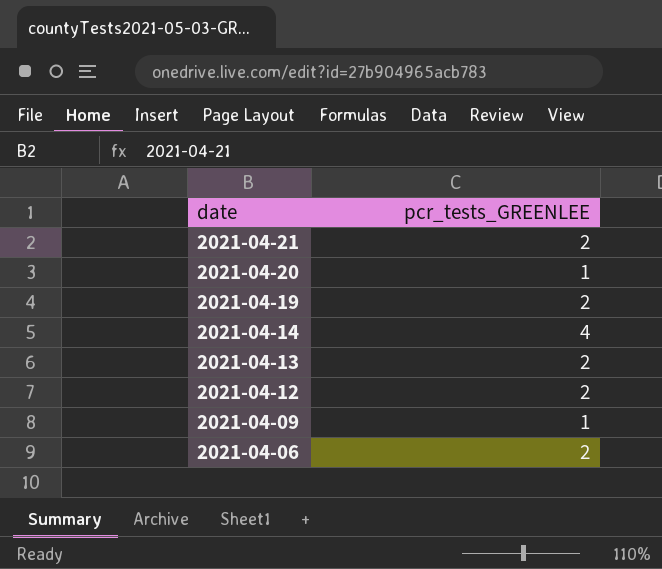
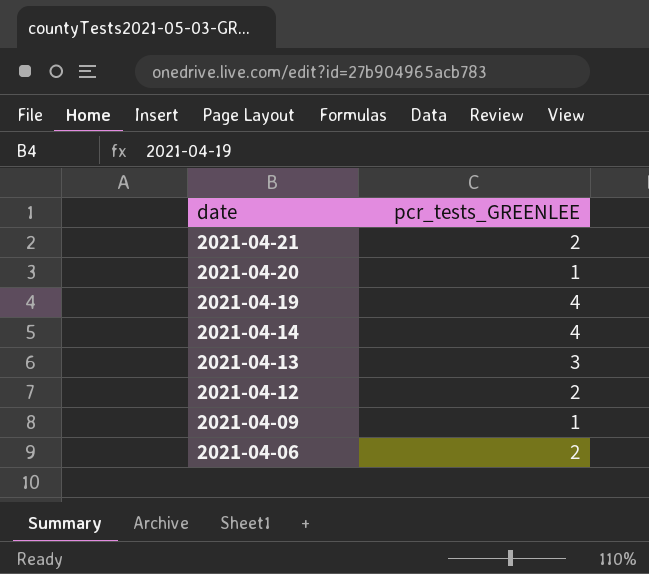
2021-04-19 | pcr_tests_GREENLEE: 2 -> 4
2021-04-13 | pcr_tests_GREENLEE: 2 -> 3

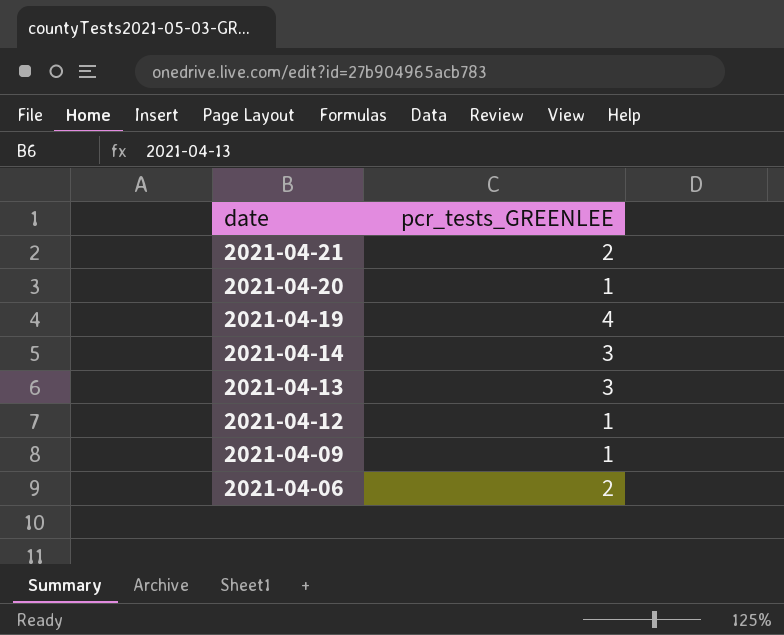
2021-04-14 | pcr_tests_GREENLEE: 4 -> 3
2021-04-12 | pcr_tests_GREENLEE: 2 -> 1

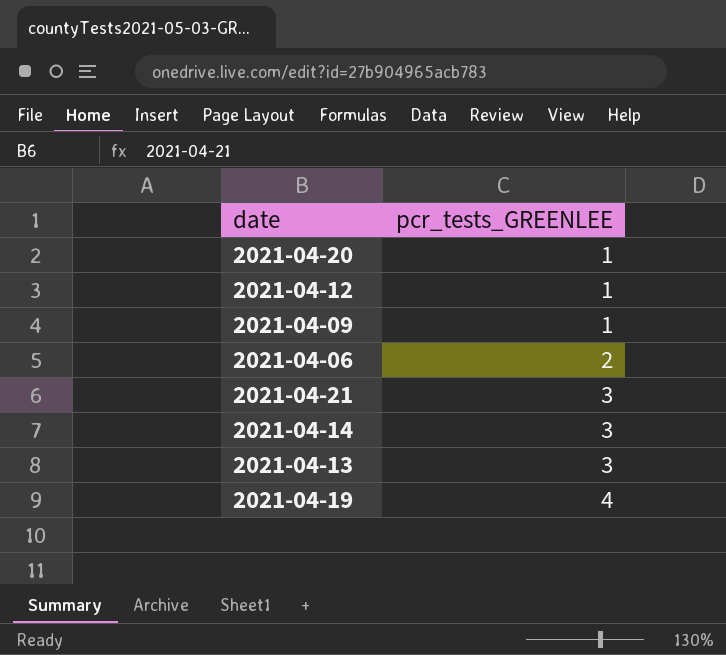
row order: date descending -> pcr_tests_GREENLEE ascending
2021-04-21 | pcr_tests_GREENLEE: 2 -> 3

